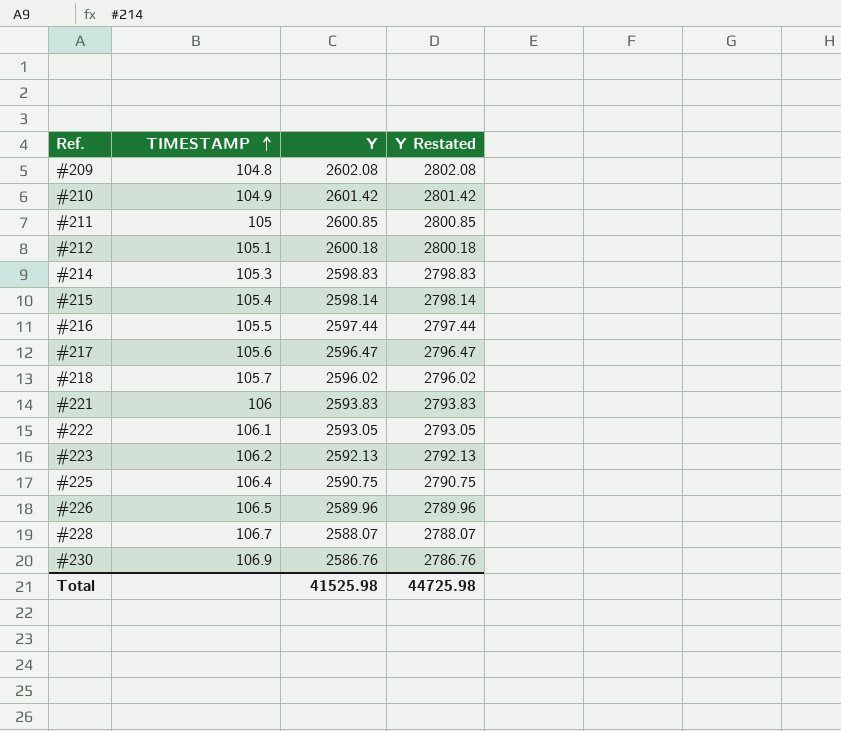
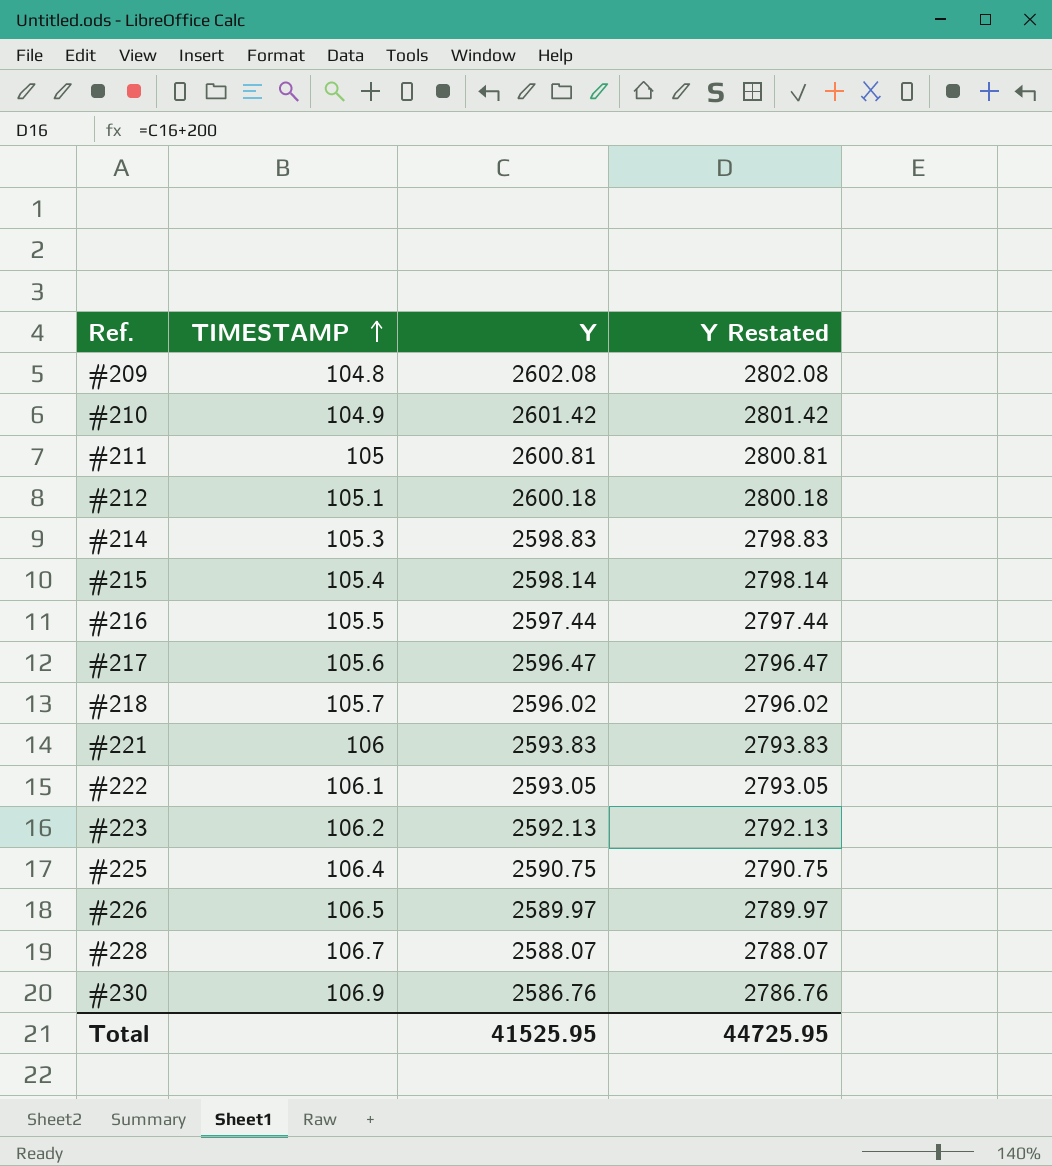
#211 | Y: 2600.85 -> 2600.81
#211 | Y Restated: 2800.85 -> 2800.81
#226 | Y: 2589.96 -> 2589.97
#226 | Y Restated: 2789.96 -> 2789.97
Total | Y: 41525.98 -> 41525.95
Total | Y Restated: 44725.98 -> 44725.95

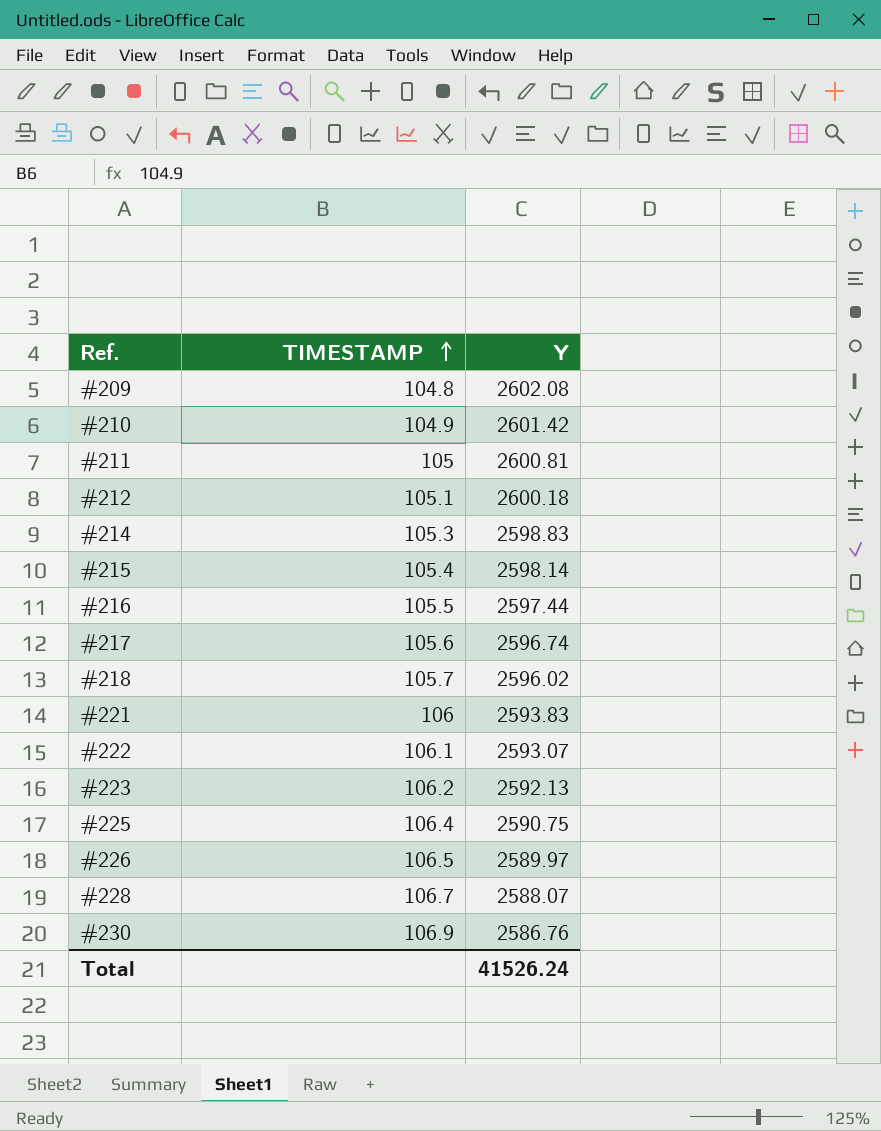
column Y Restated | formula: [Y] + 200 -> none
#217 | Y: 2596.47 -> 2596.74
#222 | Y: 2593.05 -> 2593.07
Total | Y: 41525.95 -> 41526.24

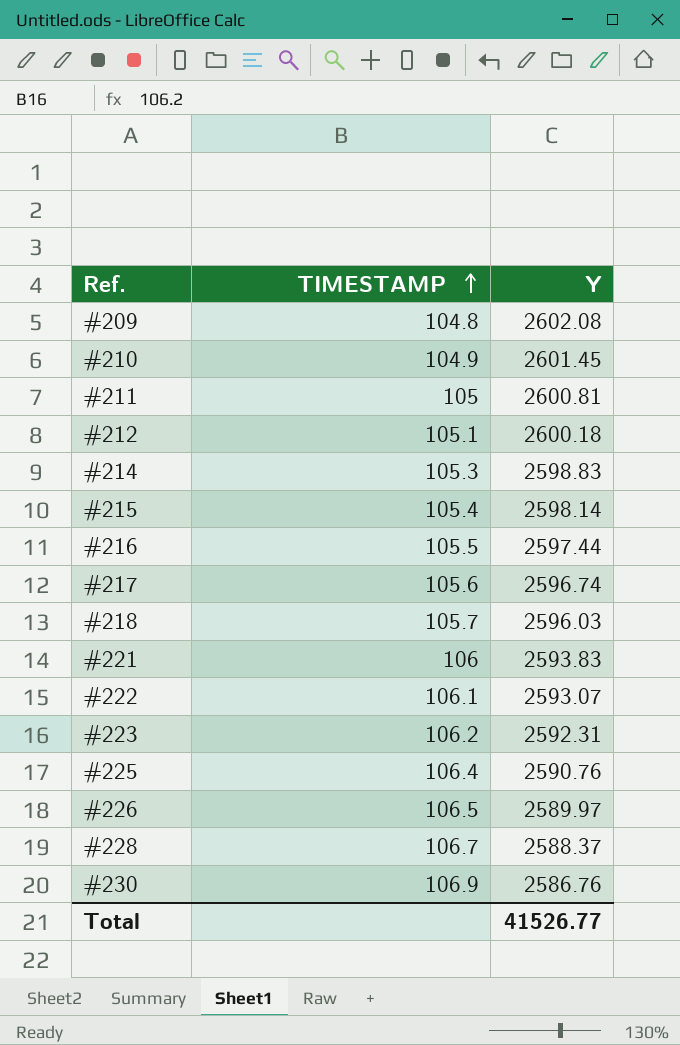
#210 | Y: 2601.42 -> 2601.45
#218 | Y: 2596.02 -> 2596.03
#223 | Y: 2592.13 -> 2592.31
#225 | Y: 2590.75 -> 2590.76
#228 | Y: 2588.07 -> 2588.37
Total | Y: 41526.24 -> 41526.77

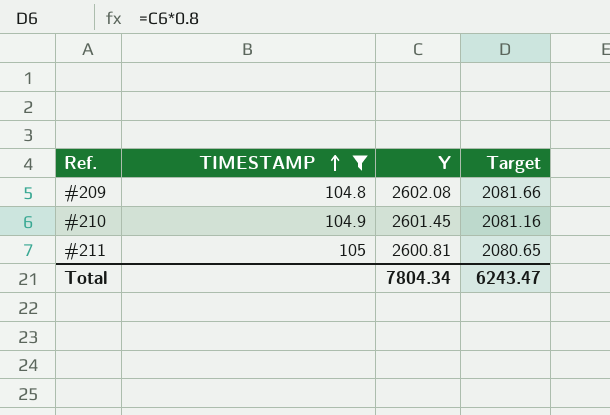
filter: none -> TIMESTAMP <= 105
column Target | formula: none -> [Y] * 0.8
Total | Y: 41526.77 -> 7804.34

